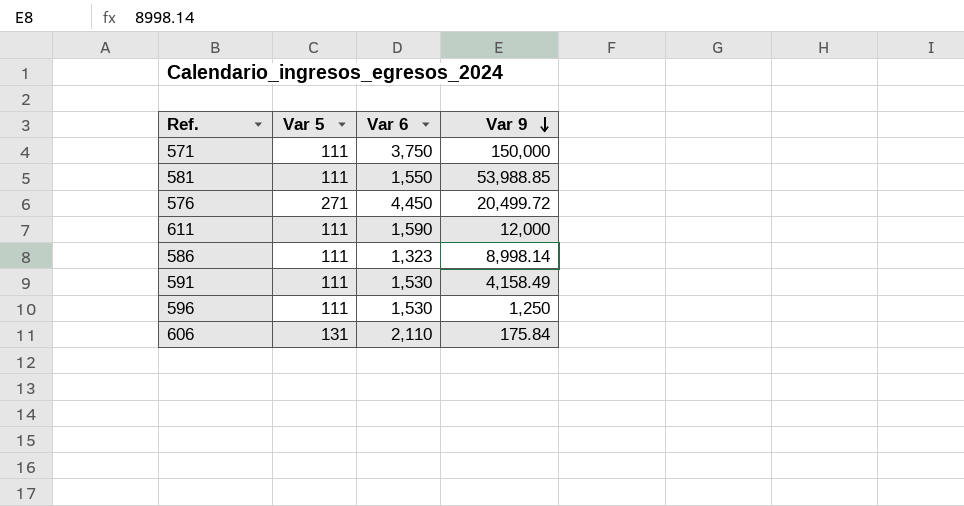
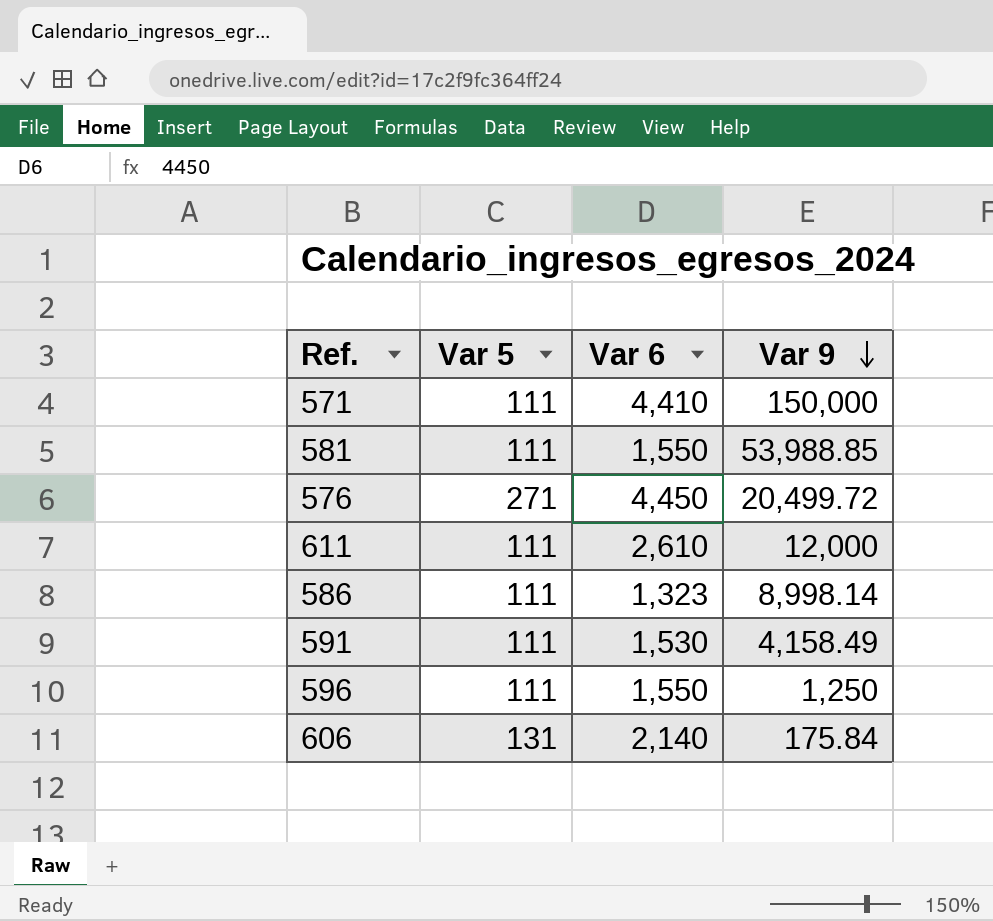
571 | Var 6: 3,750 -> 4,410
611 | Var 6: 1,590 -> 2,610
596 | Var 6: 1,530 -> 1,550
606 | Var 6: 2,110 -> 2,140

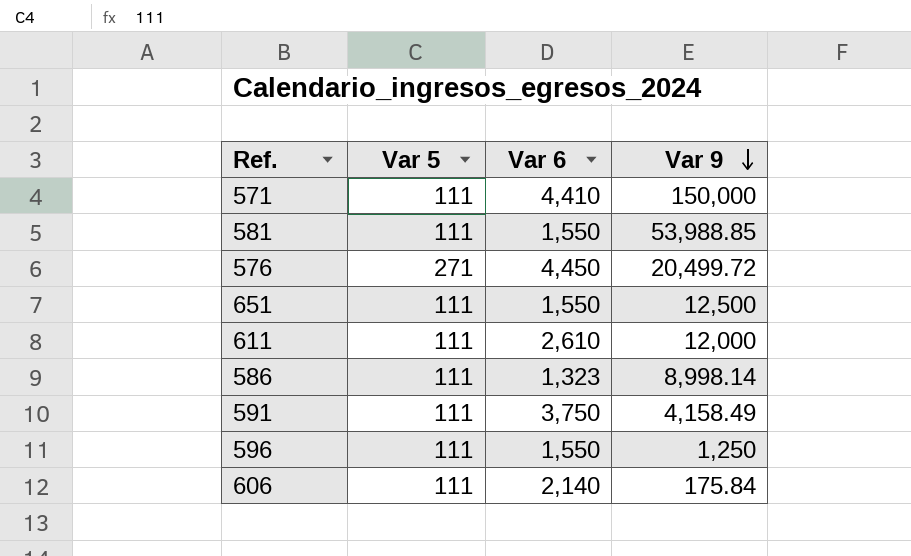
row 651: none -> 111 | 1,550 | 12,500
591 | Var 6: 1,530 -> 3,750
606 | Var 5: 131 -> 111

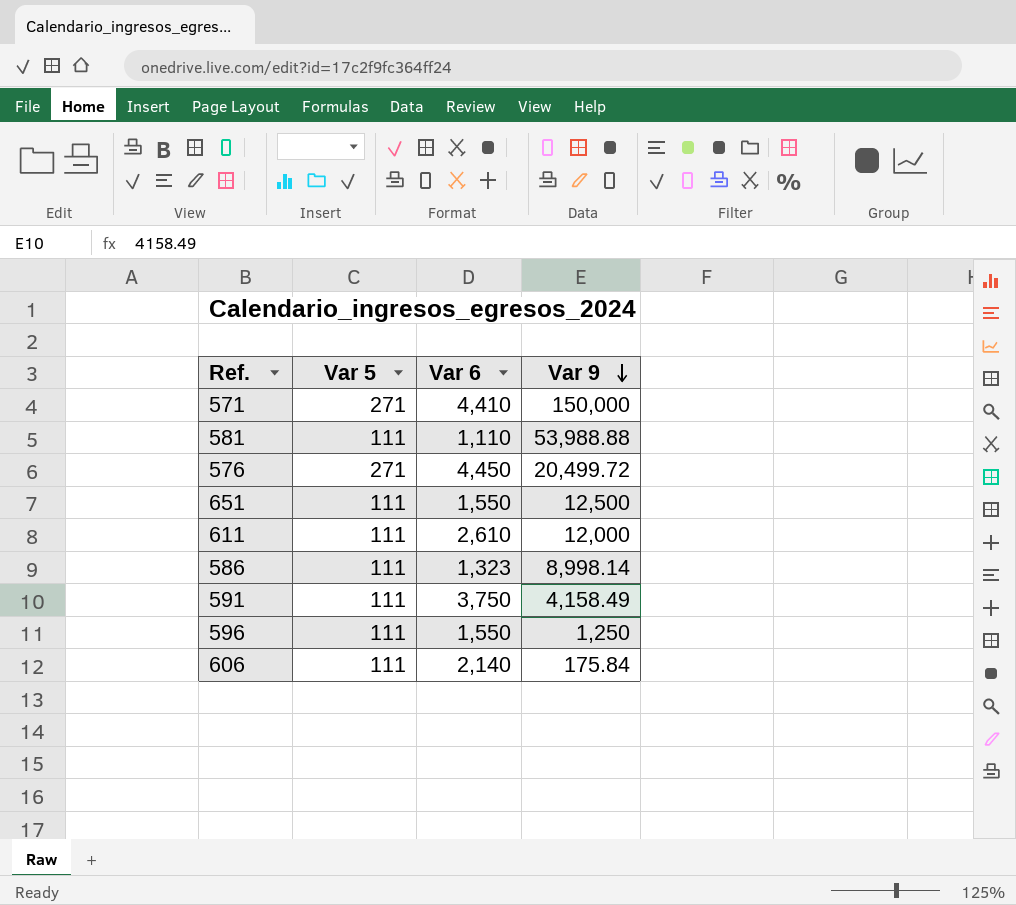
571 | Var 5: 111 -> 271
581 | Var 6: 1,550 -> 1,110
581 | Var 9: 53,988.85 -> 53,988.88

